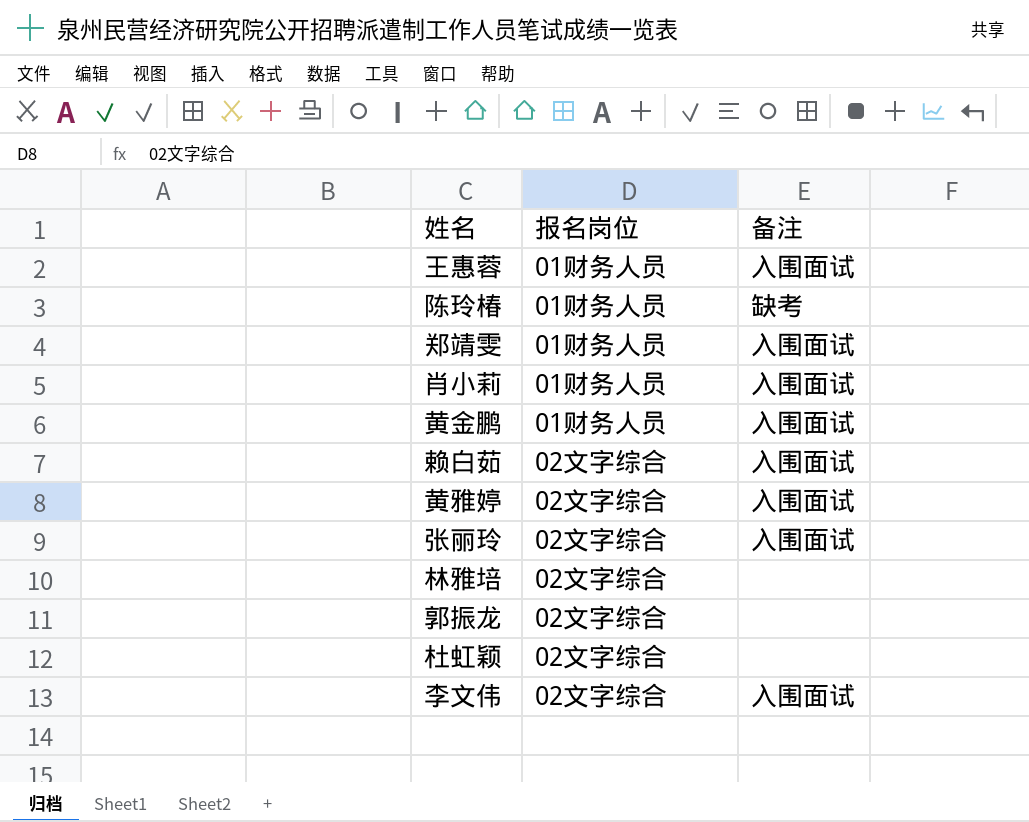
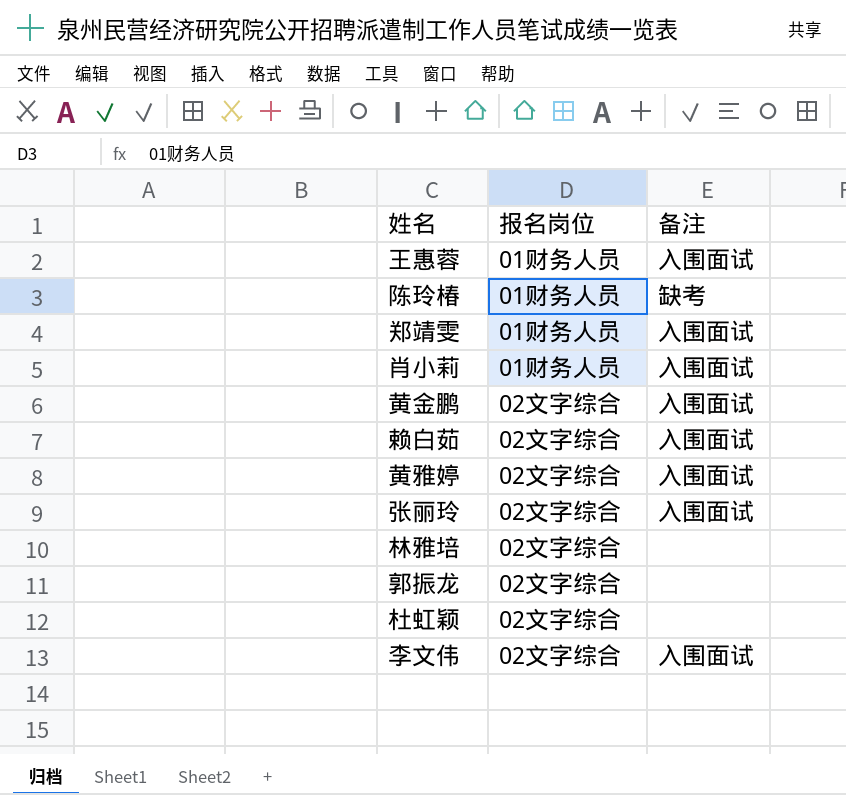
黄金鹏 | 报名岗位: 01财务人员 -> 02文字综合

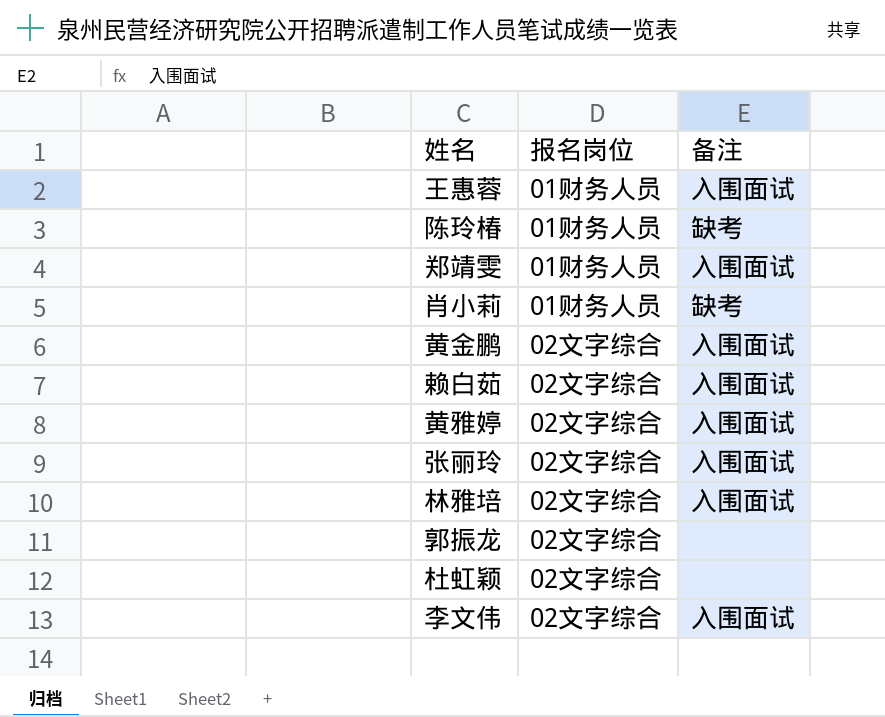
肖小莉 | 备注: 入围面试 -> 缺考
林雅培 | 备注: none -> 入围面试

